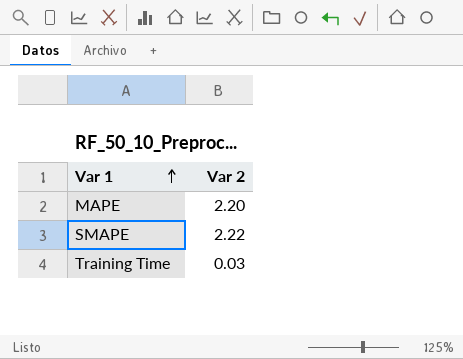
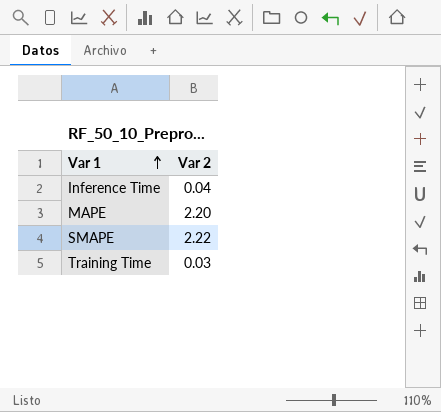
row Inference Time: none -> 0.04

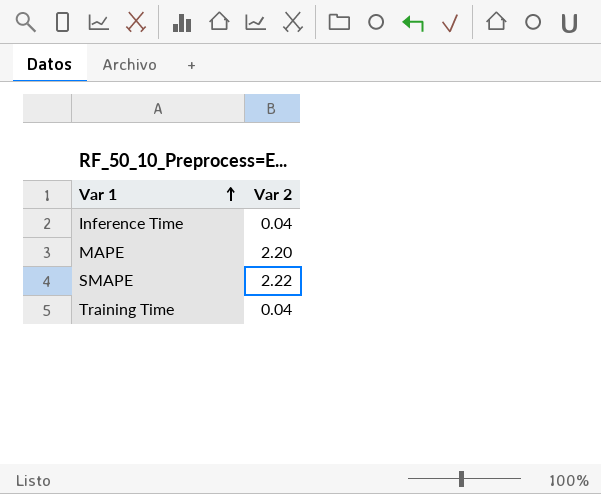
Training Time | Var 2: 0.03 -> 0.04

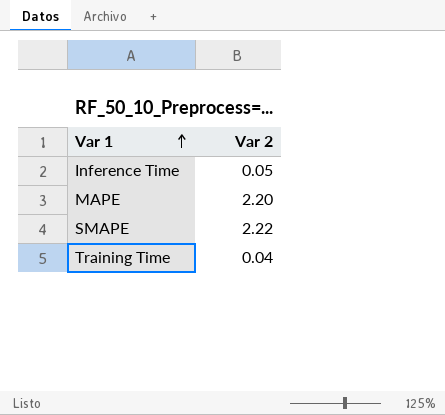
Inference Time | Var 2: 0.04 -> 0.05

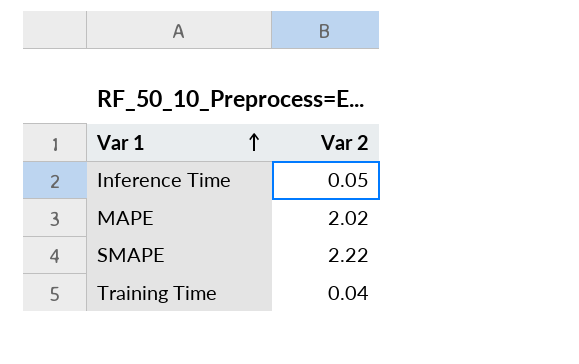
MAPE | Var 2: 2.20 -> 2.02

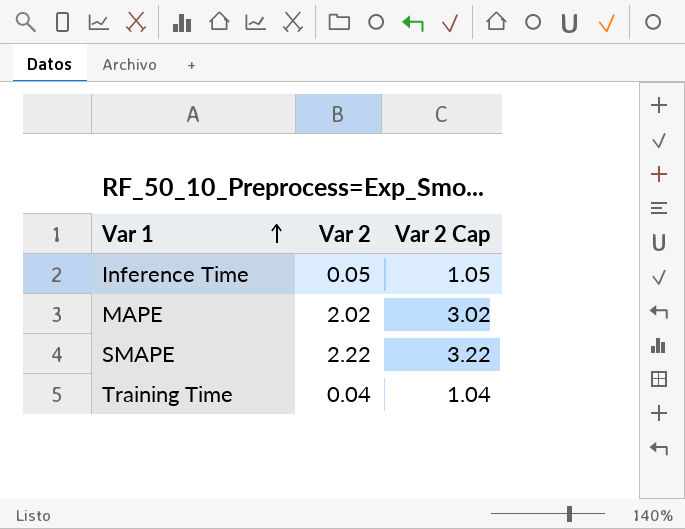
column Var 2 Cap | formula: none -> [Var 2] + 1

